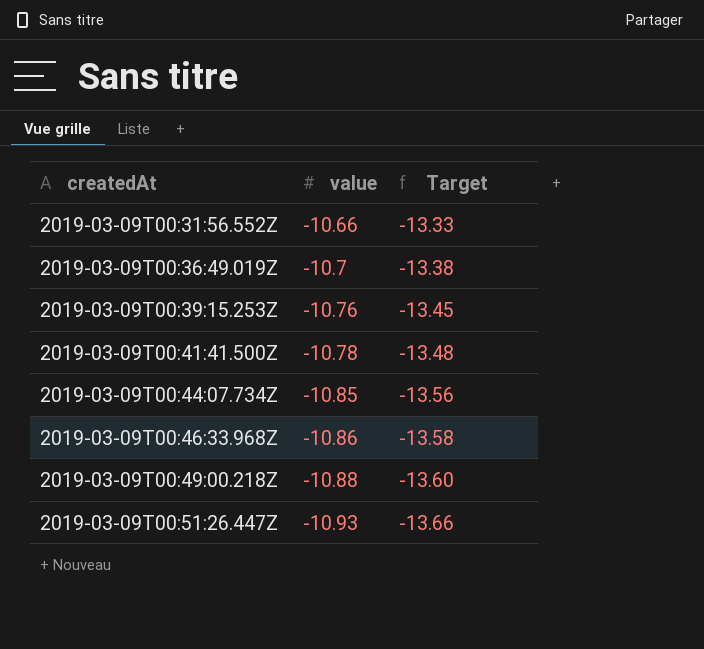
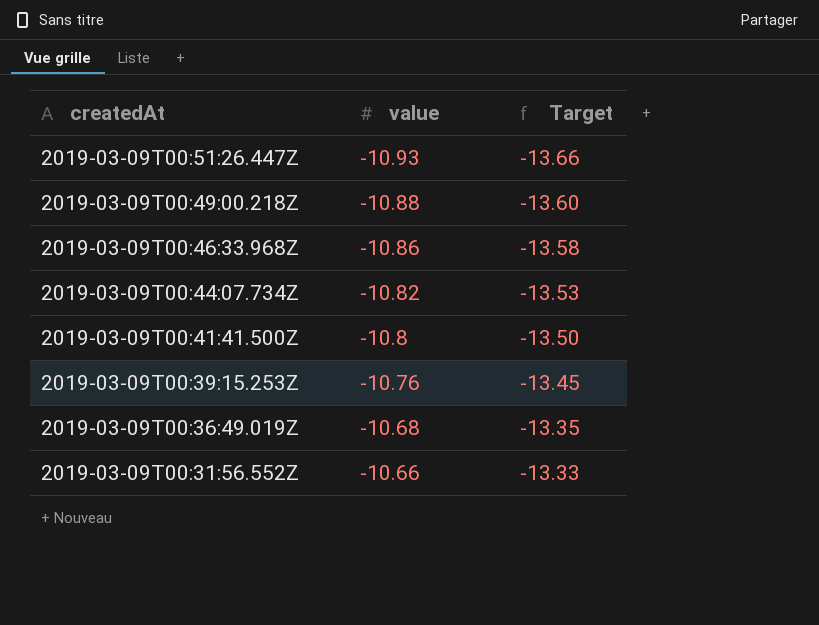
row order: createdAt ascending -> createdAt descending
2019-03-09T00:44:07.734Z | value: -10.85 -> -10.82
2019-03-09T00:44:07.734Z | Target: -13.56 -> -13.53
2019-03-09T00:41:41.500Z | value: -10.78 -> -10.8
2019-03-09T00:41:41.500Z | Target: -13.48 -> -13.50
2019-03-09T00:36:49.019Z | value: -10.7 -> -10.68
2019-03-09T00:36:49.019Z | Target: -13.38 -> -13.35

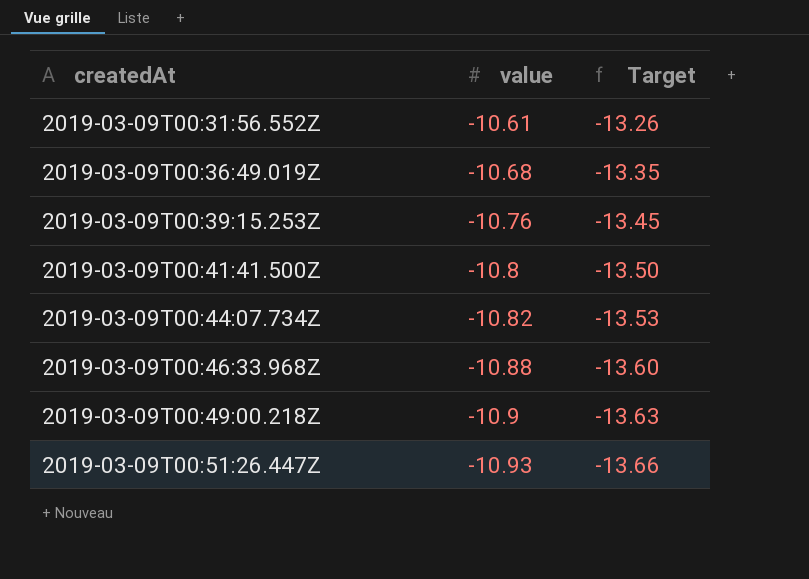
row order: createdAt descending -> createdAt ascending
2019-03-09T00:31:56.552Z | value: -10.66 -> -10.61
2019-03-09T00:31:56.552Z | Target: -13.33 -> -13.26
2019-03-09T00:46:33.968Z | value: -10.86 -> -10.88
2019-03-09T00:46:33.968Z | Target: -13.58 -> -13.60
2019-03-09T00:49:00.218Z | value: -10.88 -> -10.9
2019-03-09T00:49:00.218Z | Target: -13.60 -> -13.63

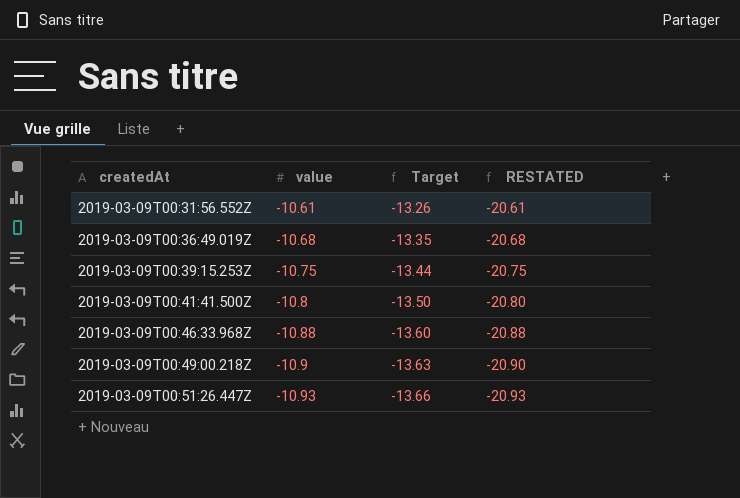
column RESTATED | formula: none -> [value] - 10
row 2019-03-09T00:44:07.734Z: -10.82 | -13.53 -> none
2019-03-09T00:39:15.253Z | value: -10.76 -> -10.75
2019-03-09T00:39:15.253Z | Target: -13.45 -> -13.44

